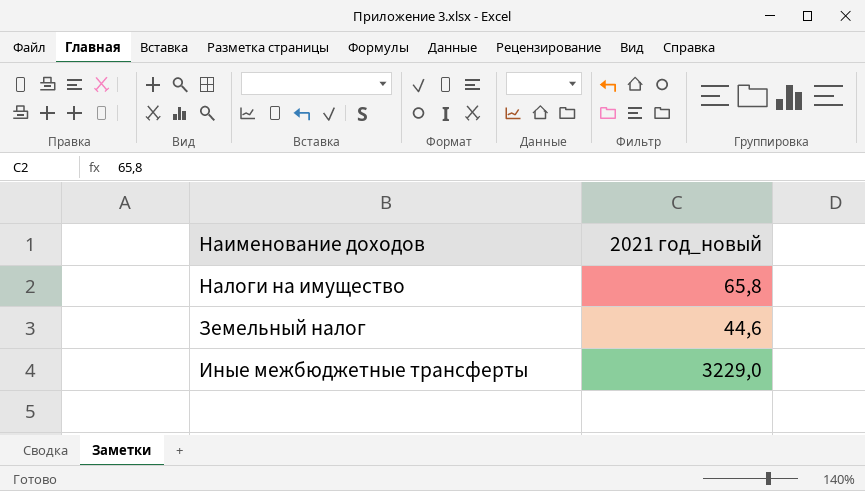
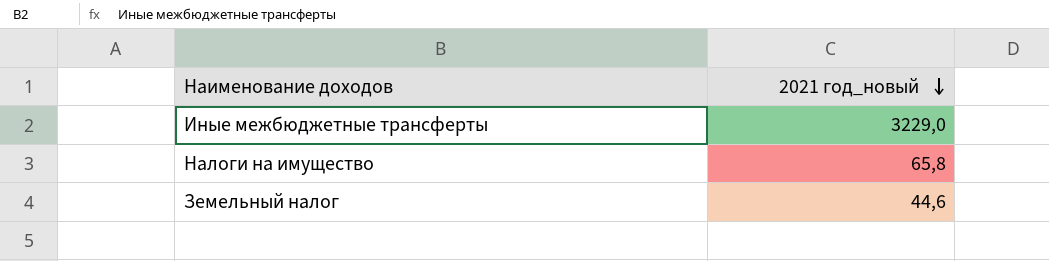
row order: none -> 2021 год_новый descending

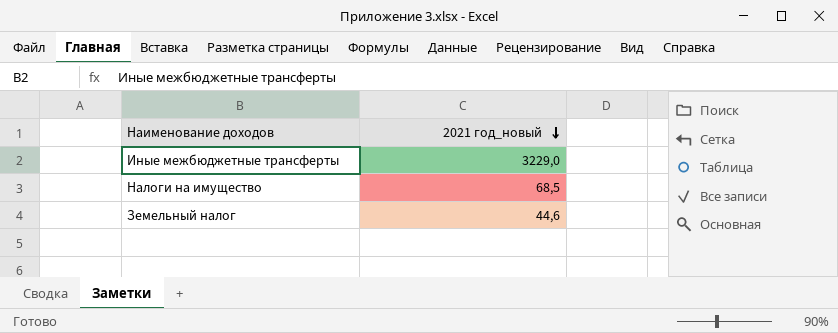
Налоги на имущество | 2021 год_новый: 65,8 -> 68,5

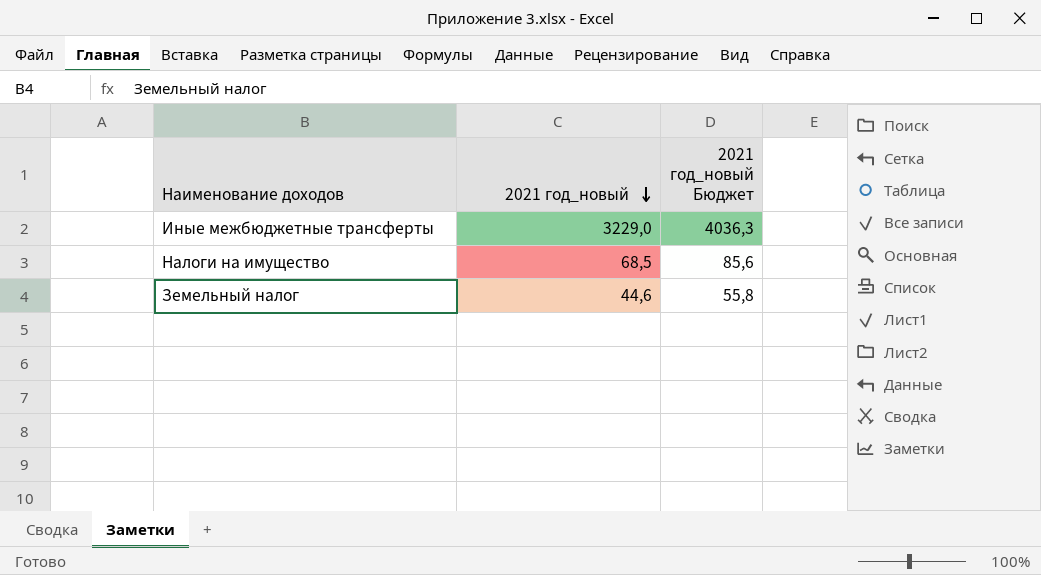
column 2021 год_новый Бюджет | formula: none -> [2021 год_новый] * 1,25

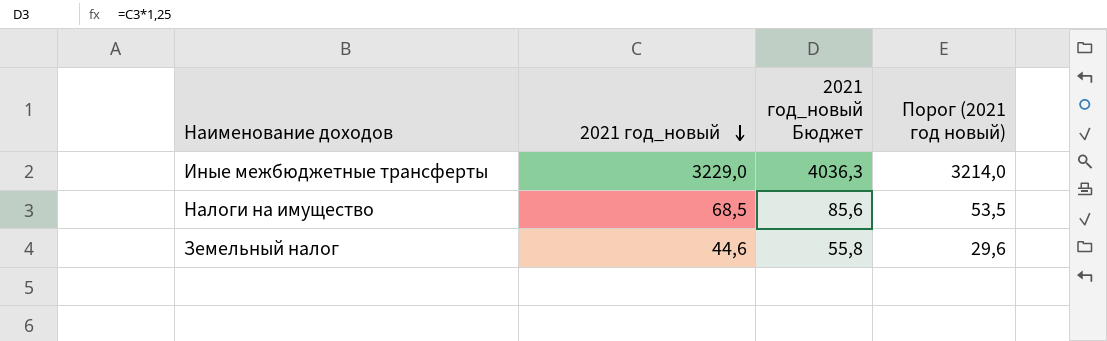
column Порог (2021 год новый) | formula: none -> [2021 год_новый] - 15

